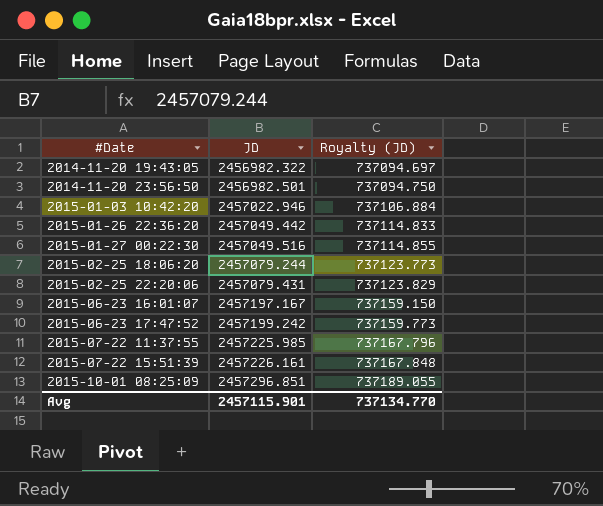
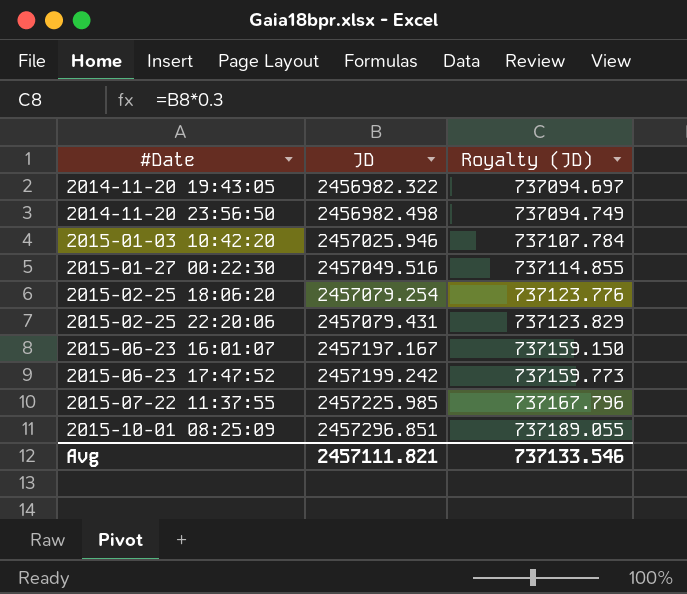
row 2015-01-26 22:36:20: 2457049.442 | 737114.833 -> none
row 2015-07-22 15:51:39: 2457226.161 | 737167.848 -> none
2014-11-20 23:56:50 | JD: 2456982.501 -> 2456982.498
2014-11-20 23:56:50 | Royalty (JD): 737094.750 -> 737094.749
2015-01-03 10:42:20 | JD: 2457022.946 -> 2457025.946
2015-01-03 10:42:20 | Royalty (JD): 737106.884 -> 737107.784
2015-02-25 18:06:20 | JD: 2457079.244 -> 2457079.254
2015-02-25 18:06:20 | Royalty (JD): 737123.773 -> 737123.776
Avg | JD: 2457115.901 -> 2457111.821
Avg | Royalty (JD): 737134.770 -> 737133.546

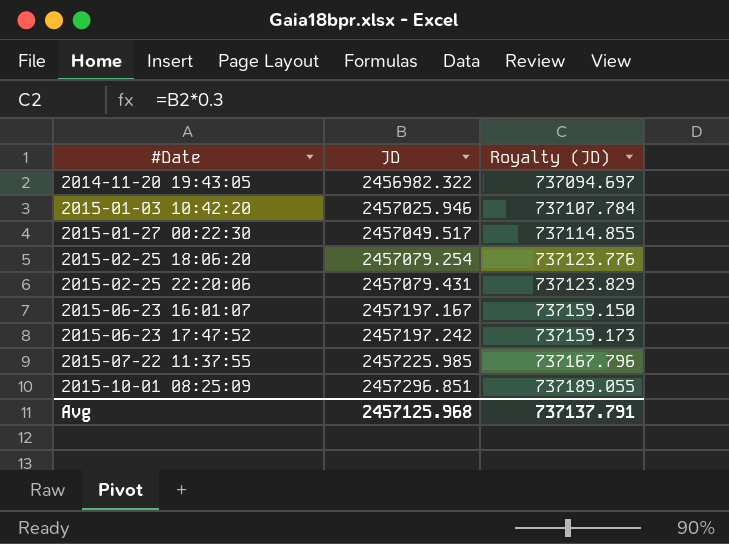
row 2014-11-20 23:56:50: 2456982.498 | 737094.749 -> none
2015-01-27 00:22:30 | JD: 2457049.516 -> 2457049.517
2015-06-23 17:47:52 | JD: 2457199.242 -> 2457197.242
2015-06-23 17:47:52 | Royalty (JD): 737159.773 -> 737159.173
Avg | JD: 2457111.821 -> 2457125.968
Avg | Royalty (JD): 737133.546 -> 737137.791

